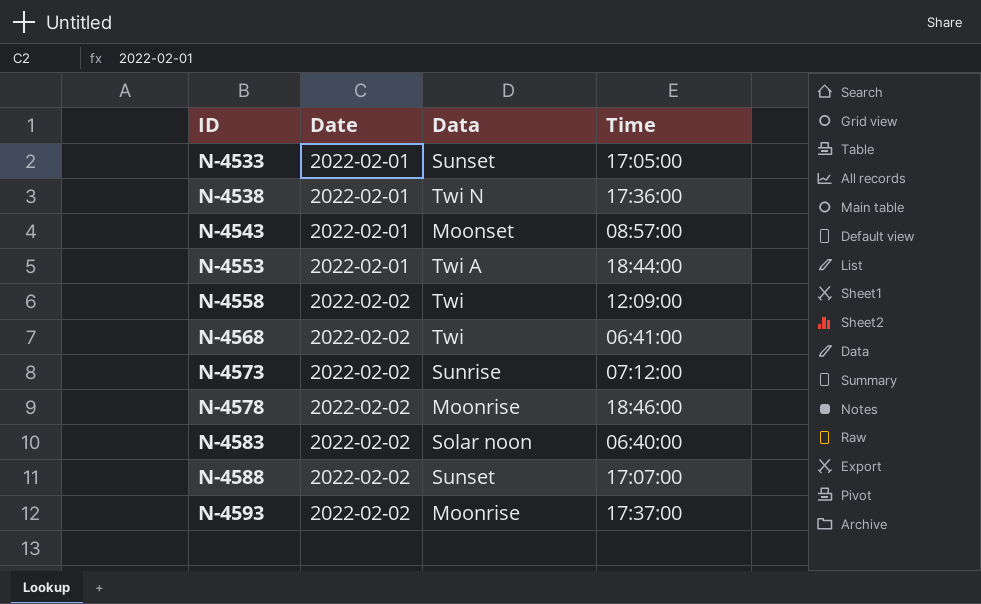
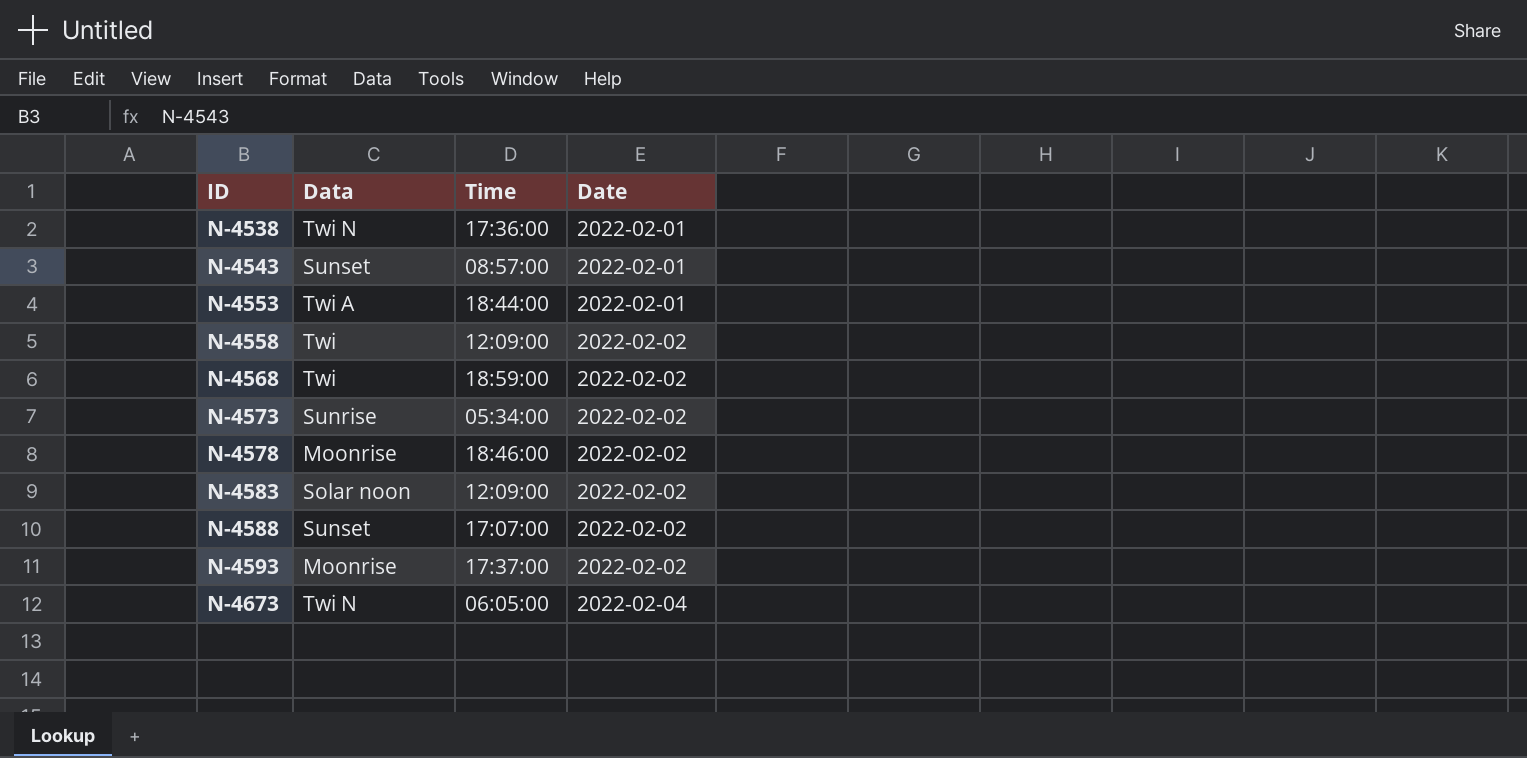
column Date | position: 2 -> 4
row N-4533: 2022-02-01 | Sunset | 17:05:00 -> none
N-4543 | Data: Moonset -> Sunset
N-4568 | Time: 06:41:00 -> 18:59:00
N-4573 | Time: 07:12:00 -> 05:34:00
N-4583 | Time: 06:40:00 -> 12:09:00
row N-4673: none -> Twi N | 06:05:00 | 2022-02-04

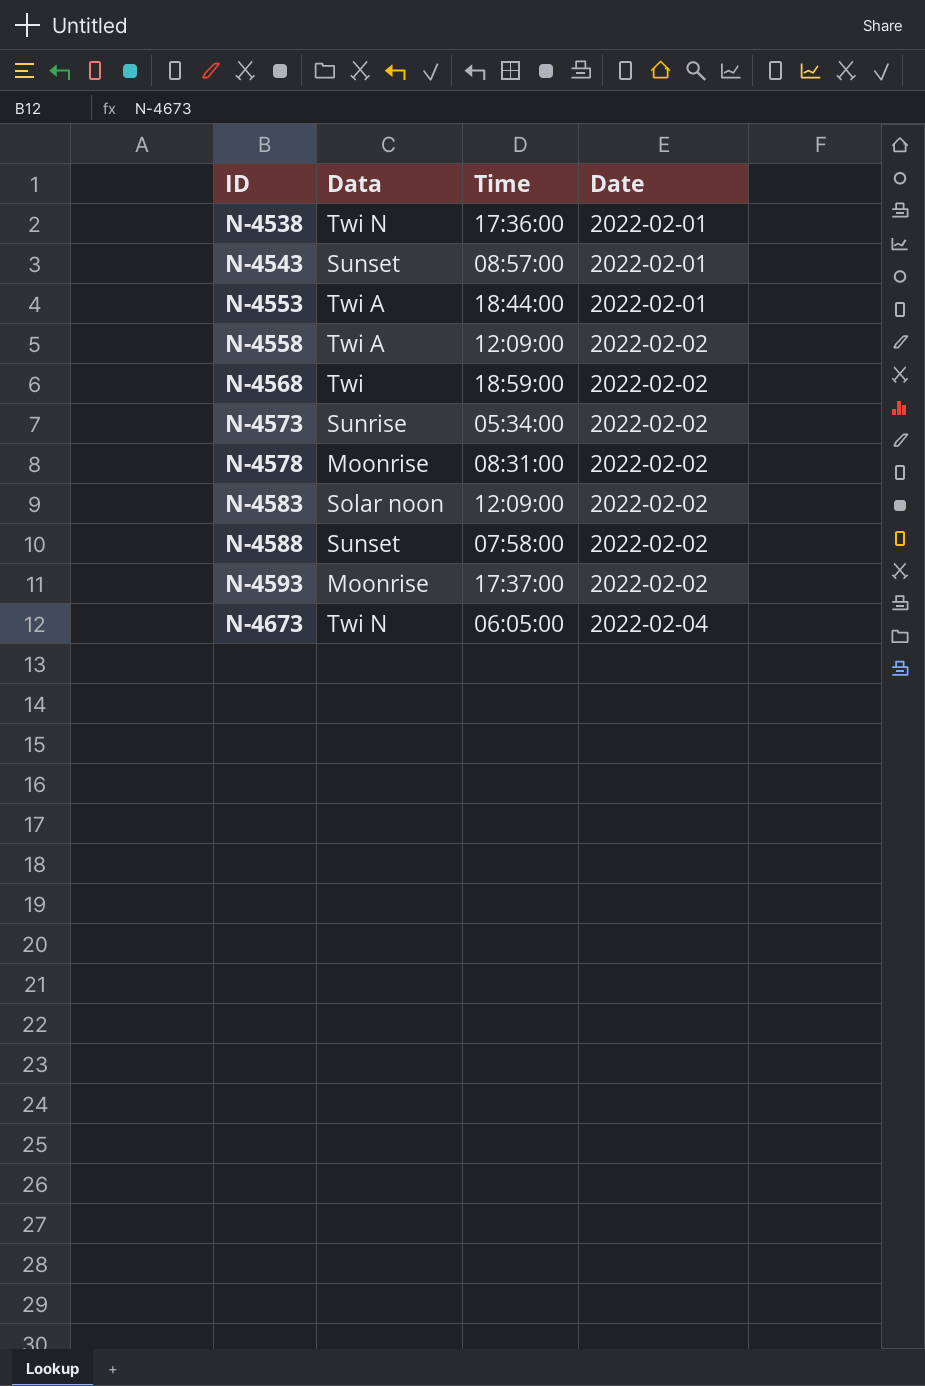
N-4558 | Data: Twi -> Twi A
N-4578 | Time: 18:46:00 -> 08:31:00
N-4588 | Time: 17:07:00 -> 07:58:00

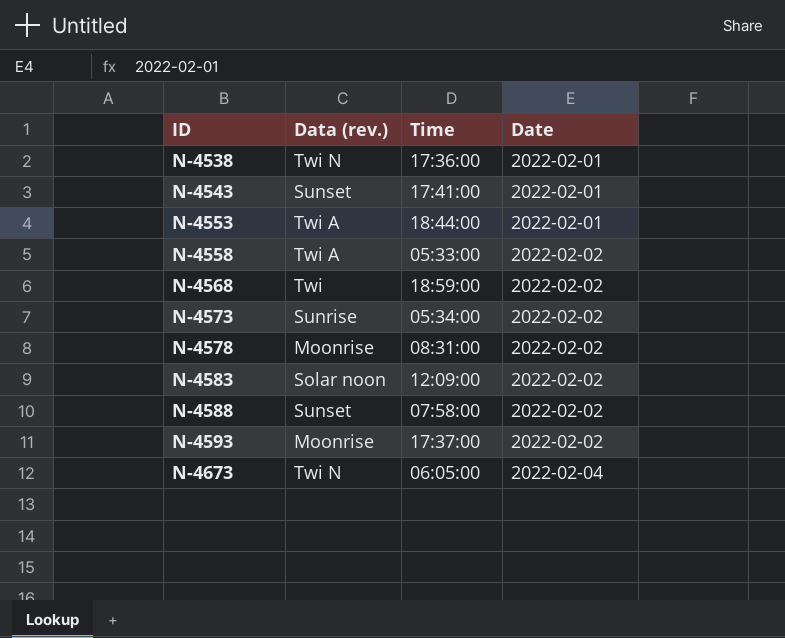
column name: Data -> Data (rev.)
N-4543 | Time: 08:57:00 -> 17:41:00
N-4558 | Time: 12:09:00 -> 05:33:00

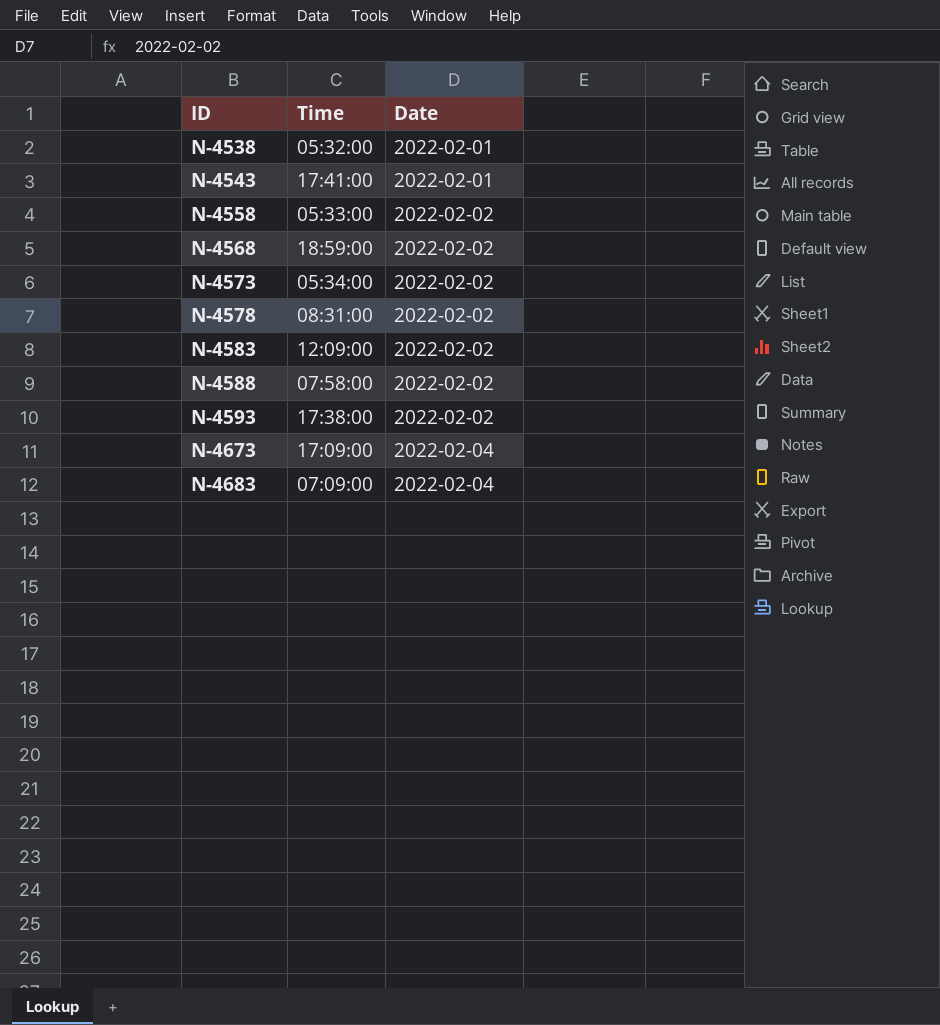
column Data (rev.) | position: 2 -> none
row N-4553: Twi A | 18:44:00 | 2022-02-01 -> none
N-4538 | Time: 17:36:00 -> 05:32:00
N-4593 | Time: 17:37:00 -> 17:38:00
N-4673 | Time: 06:05:00 -> 17:09:00
row N-4683: none -> 07:09:00 | 2022-02-04

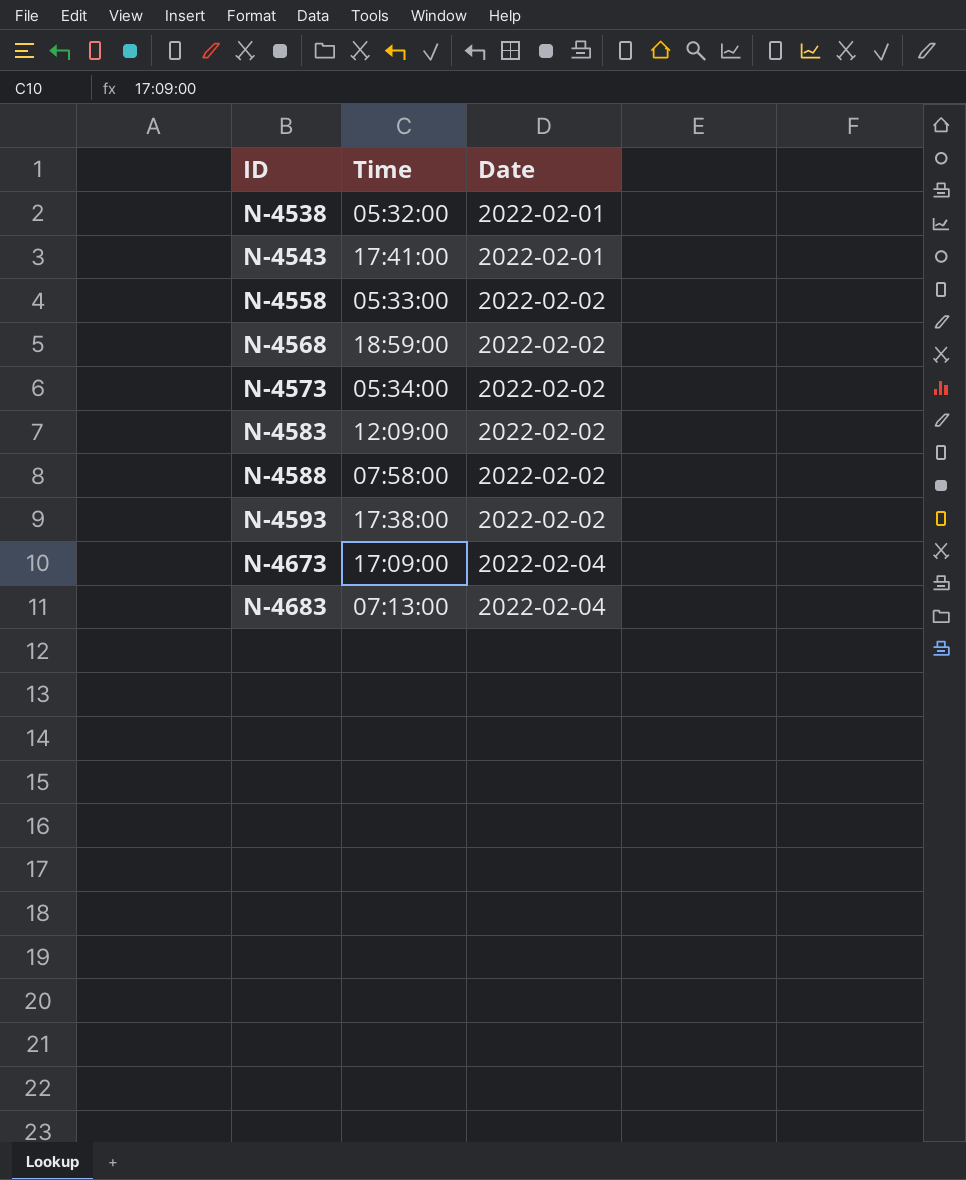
row N-4578: 08:31:00 | 2022-02-02 -> none
N-4683 | Time: 07:09:00 -> 07:13:00

